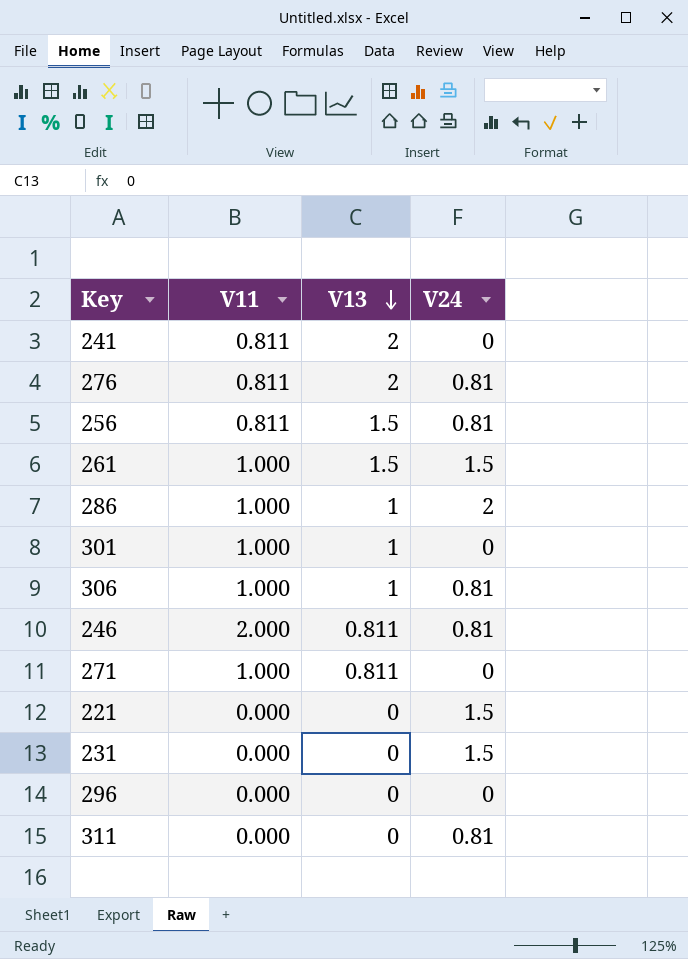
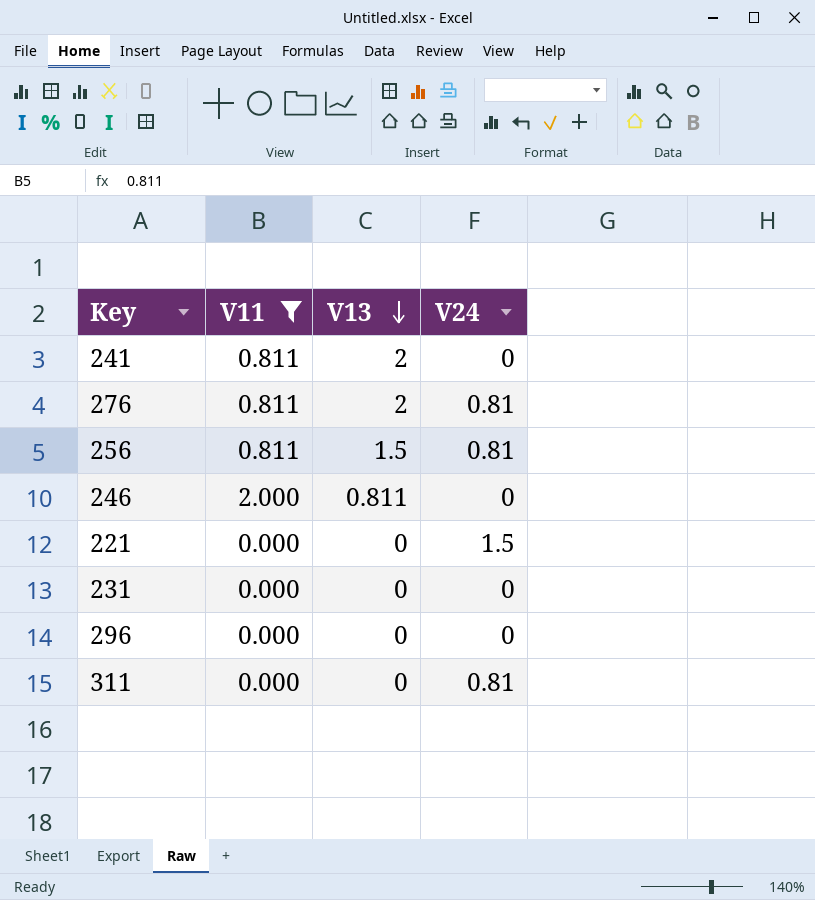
filter: none -> V11 != 1.000
246 | V24: 0.81 -> 0
231 | V24: 1.5 -> 0

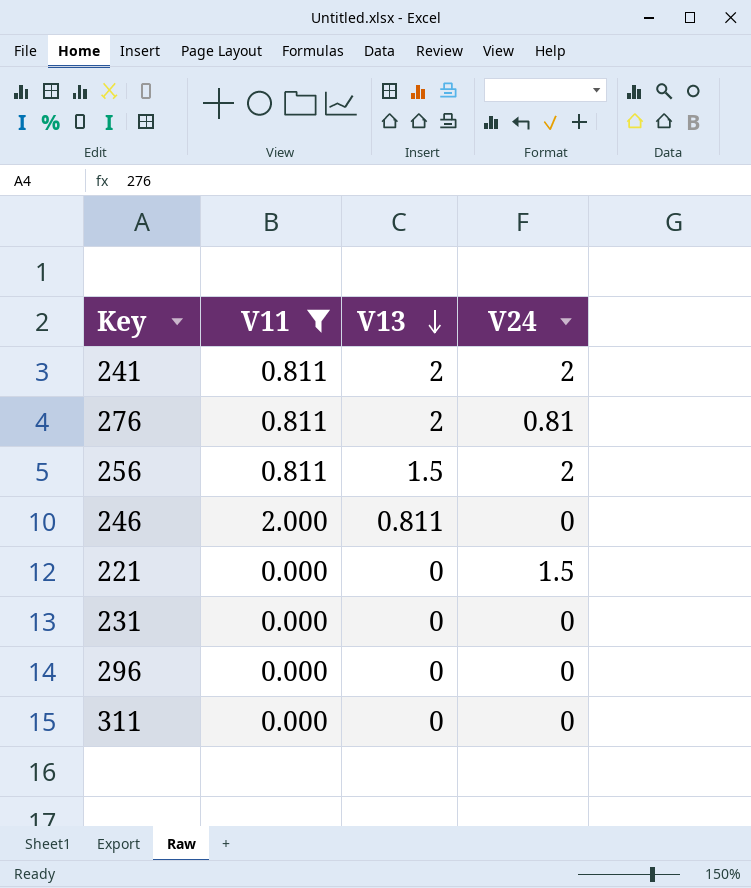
241 | V24: 0 -> 2
256 | V24: 0.81 -> 2
311 | V24: 0.81 -> 0

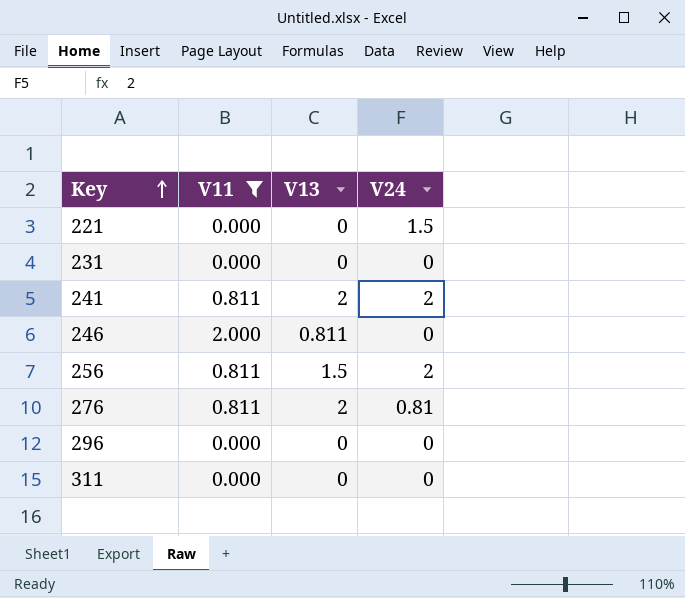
row order: V13 descending -> Key ascending

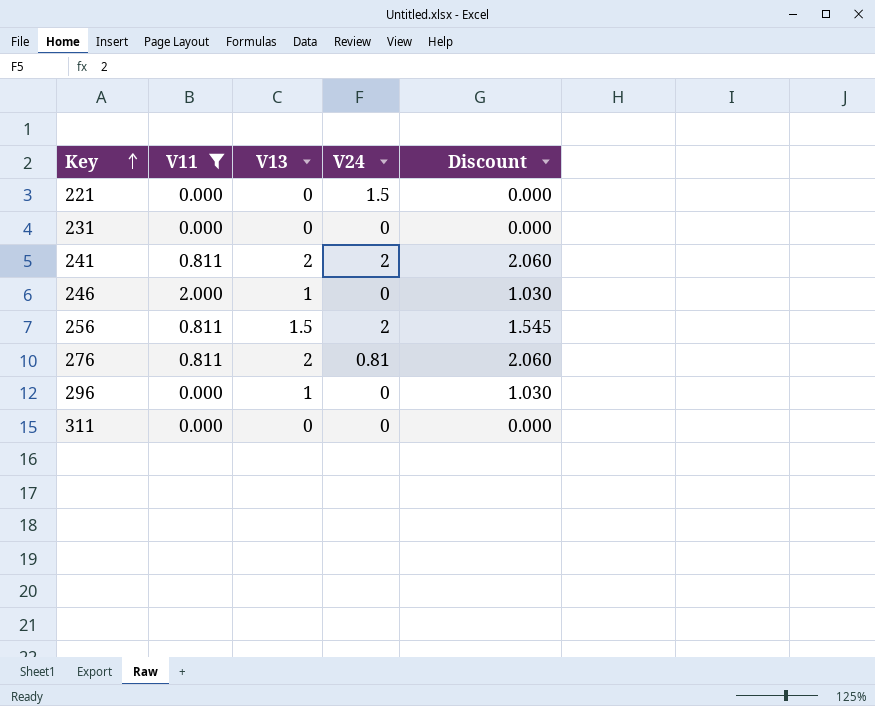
column Discount | formula: none -> [V13] * 1.03
246 | V13: 0.811 -> 1
296 | V13: 0 -> 1

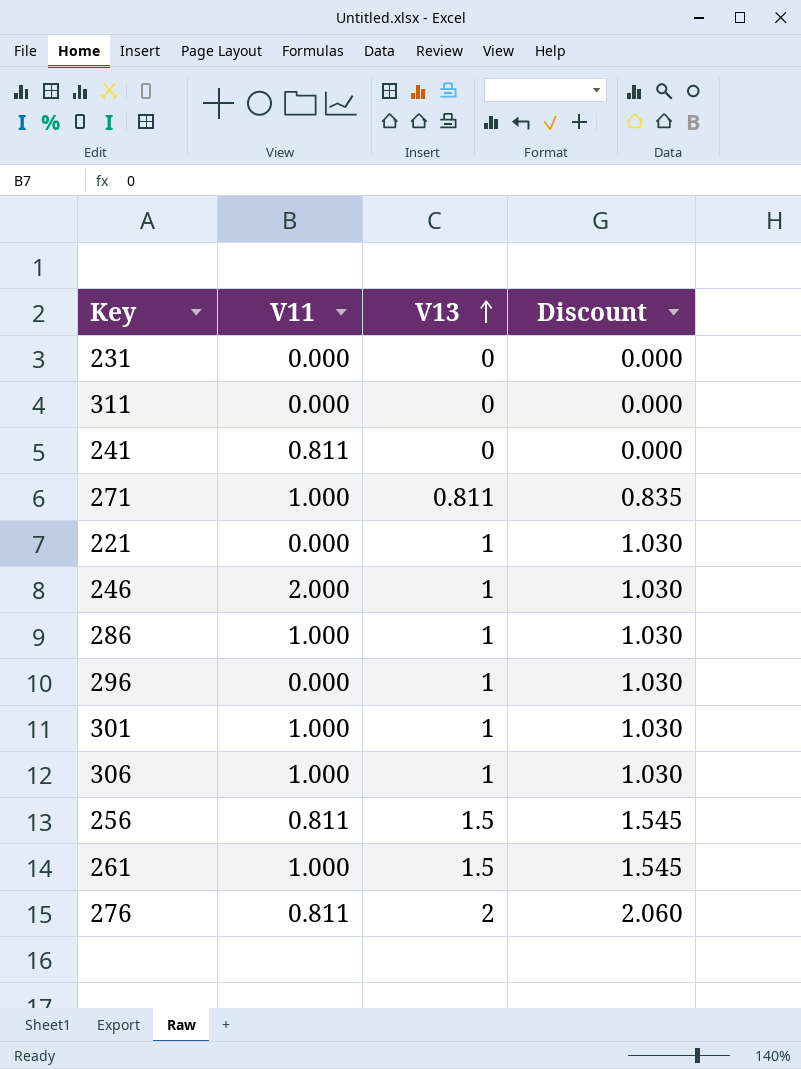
filter: V11 != 1.000 -> none
row order: Key ascending -> V13 ascending
column V24 | position: 4 -> none
241 | V13: 2 -> 0
241 | Discount: 2.060 -> 0.000
221 | V13: 0 -> 1
221 | Discount: 0.000 -> 1.030

